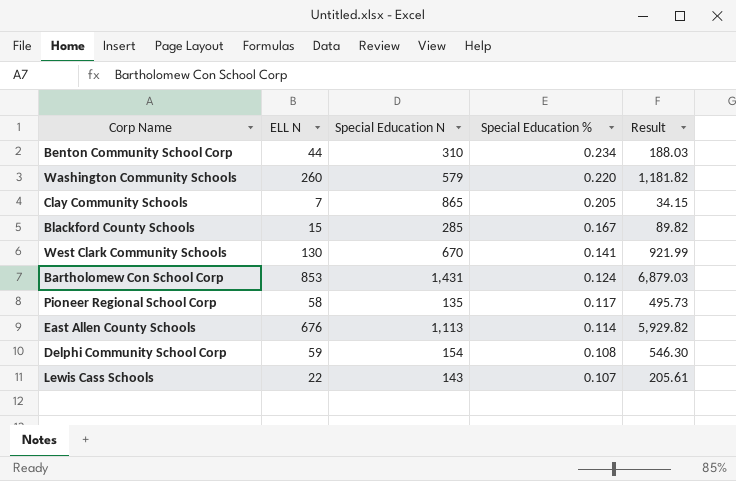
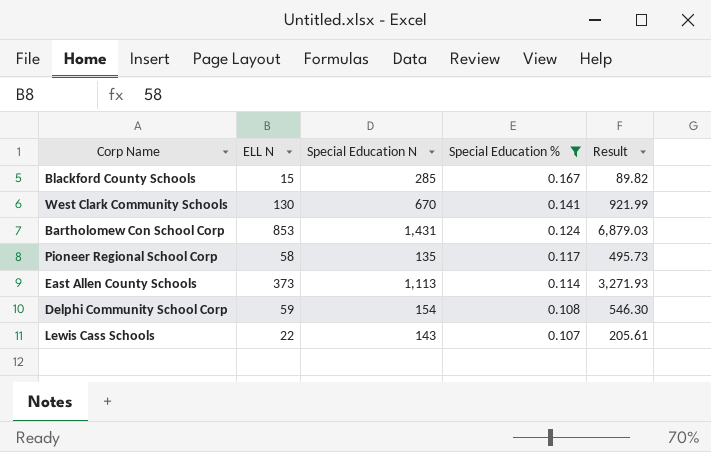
filter: none -> Special Education % <= 0.167
East Allen County Schools | ELL N: 676 -> 373
East Allen County Schools | Result: 5,929.82 -> 3,271.93

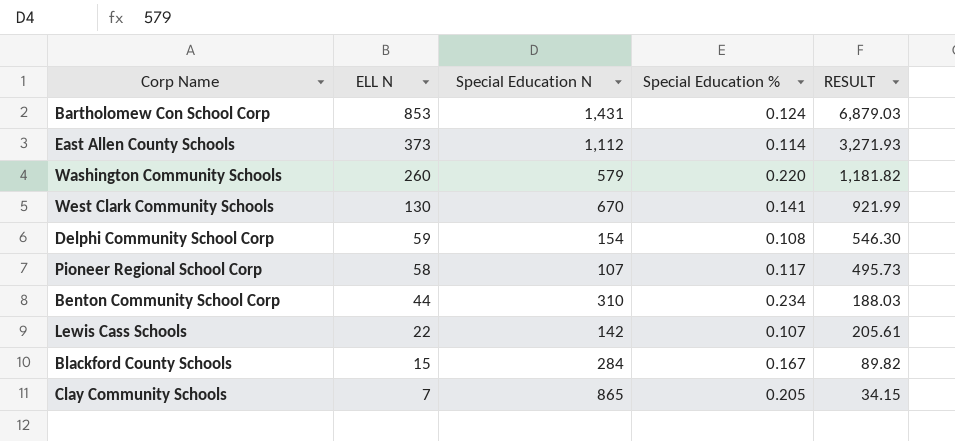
filter: Special Education % <= 0.167 -> none
row order: Special Education % descending -> ELL N descending
column name: Result -> RESULT
East Allen County Schools | Special Education N: 1,113 -> 1,112
Pioneer Regional School Corp | Special Education N: 135 -> 107
Lewis Cass Schools | Special Education N: 143 -> 142
Blackford County Schools | Special Education N: 285 -> 284

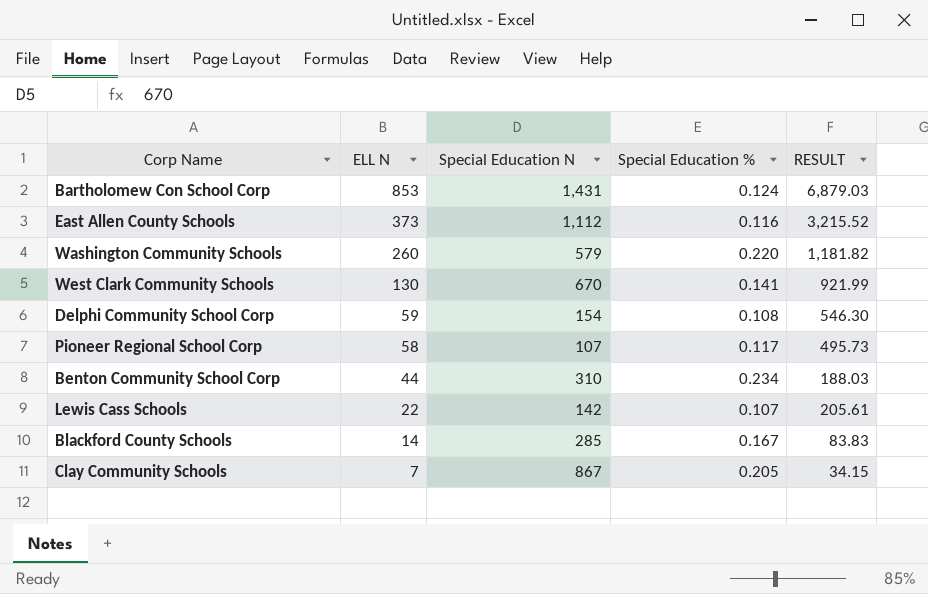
East Allen County Schools | Special Education %: 0.114 -> 0.116
East Allen County Schools | RESULT: 3,271.93 -> 3,215.52
Blackford County Schools | ELL N: 15 -> 14
Blackford County Schools | Special Education N: 284 -> 285
Blackford County Schools | RESULT: 89.82 -> 83.83
Clay Community Schools | Special Education N: 865 -> 867

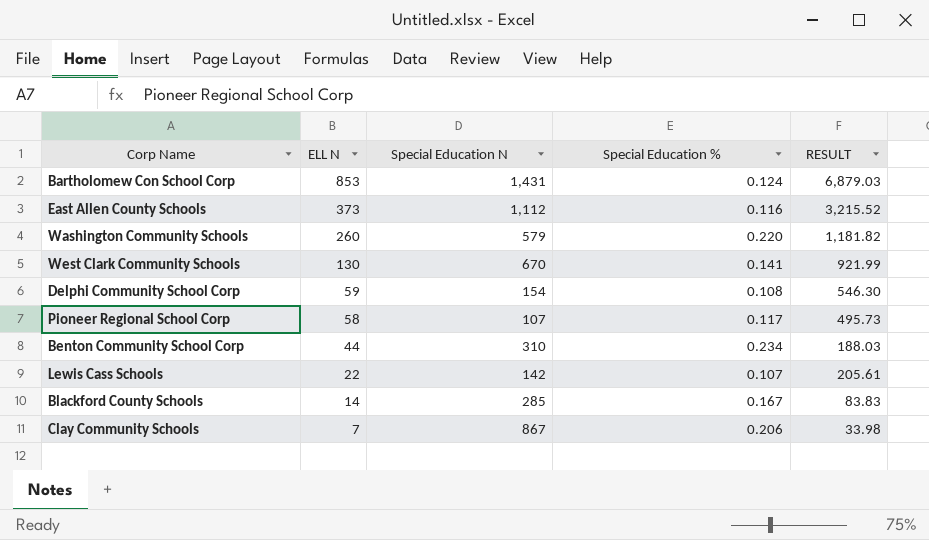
Clay Community Schools | Special Education %: 0.205 -> 0.206
Clay Community Schools | RESULT: 34.15 -> 33.98

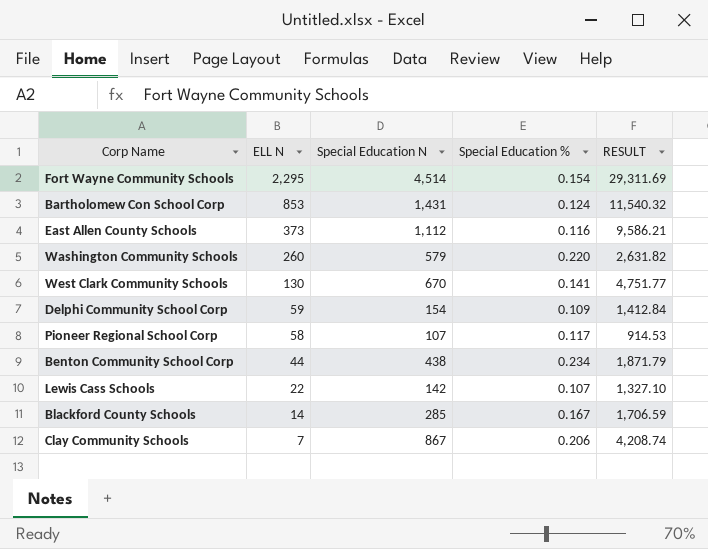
column RESULT | formula: [ELL N] / [Special Education %] -> [Special Education N] / [Special Education %]
row Fort Wayne Community Schools: none -> 2,295 | 4,514 | 0.154 | 29,311.69
Delphi Community School Corp | Special Education %: 0.108 -> 0.109
Benton Community School Corp | Special Education N: 310 -> 438

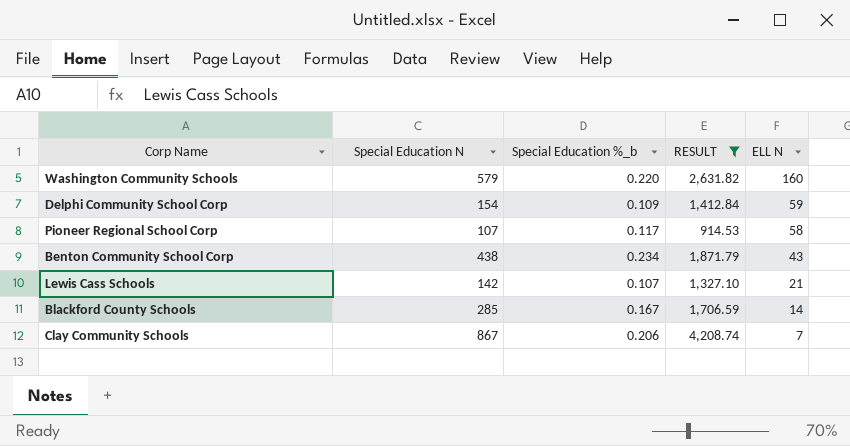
filter: none -> RESULT <= 4,208.74
column name: Special Education % -> Special Education %_b
column ELL N | position: 2 -> 5
Washington Community Schools | ELL N: 260 -> 160
Benton Community School Corp | ELL N: 44 -> 43
Lewis Cass Schools | ELL N: 22 -> 21

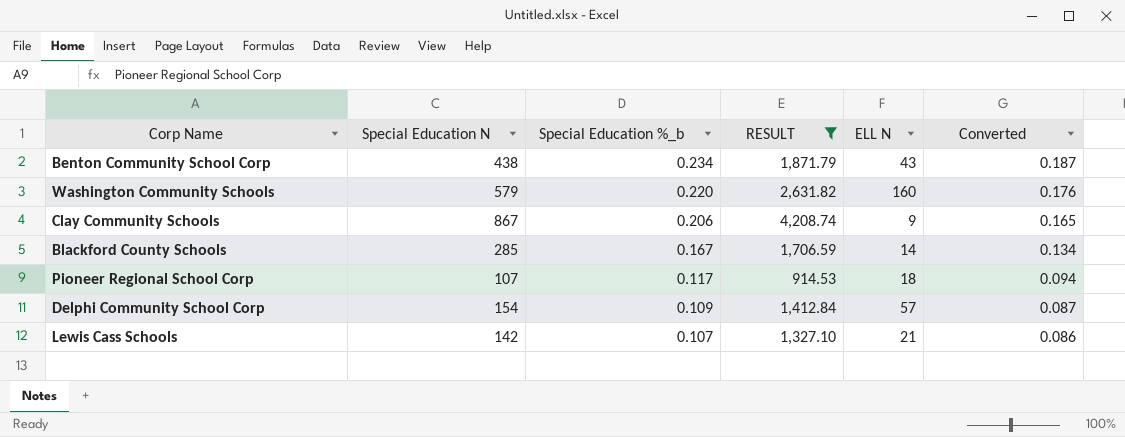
row order: ELL N descending -> Special Education %_b descending
column Converted | formula: none -> [Special Education %_b] * 0.8
Clay Community Schools | ELL N: 7 -> 9
Pioneer Regional School Corp | ELL N: 58 -> 18
Delphi Community School Corp | ELL N: 59 -> 57

